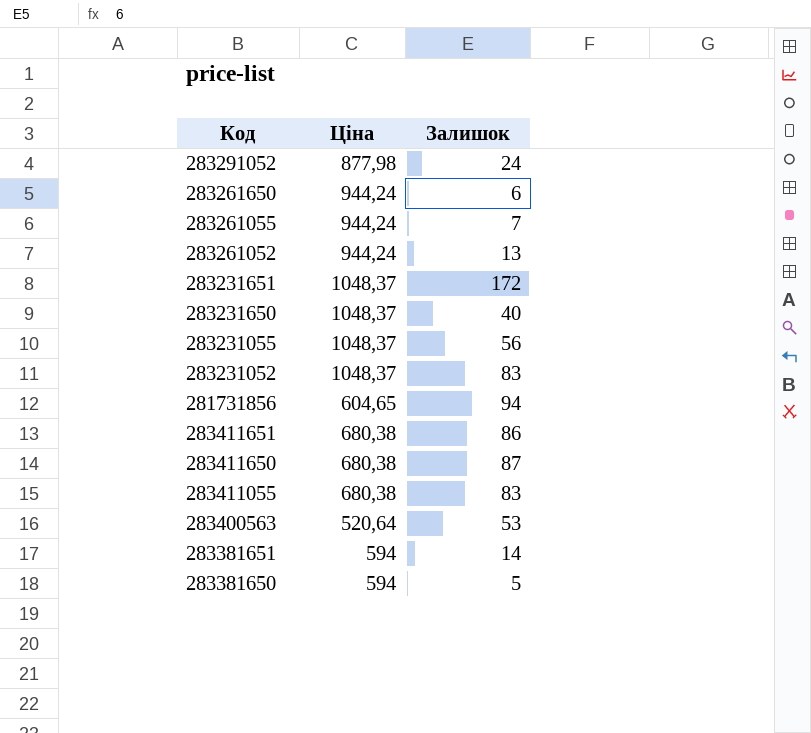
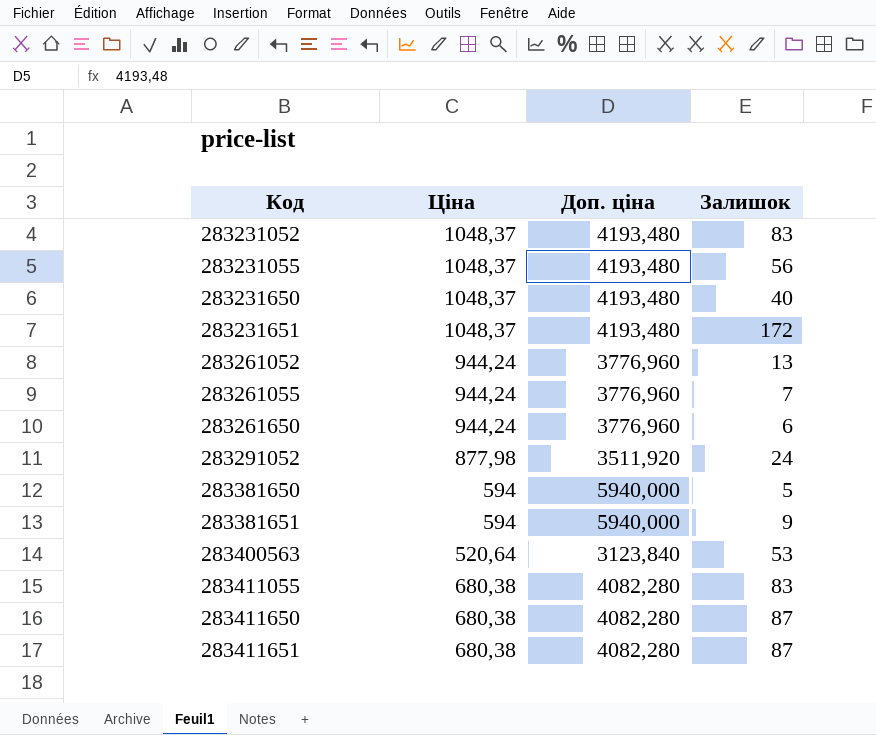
row order: none -> Код ascending
column Доп. ціна | position: none -> 3
row 281731856: 604,65 | 94 -> none
283381651 | Залишок: 14 -> 9
283411651 | Залишок: 86 -> 87

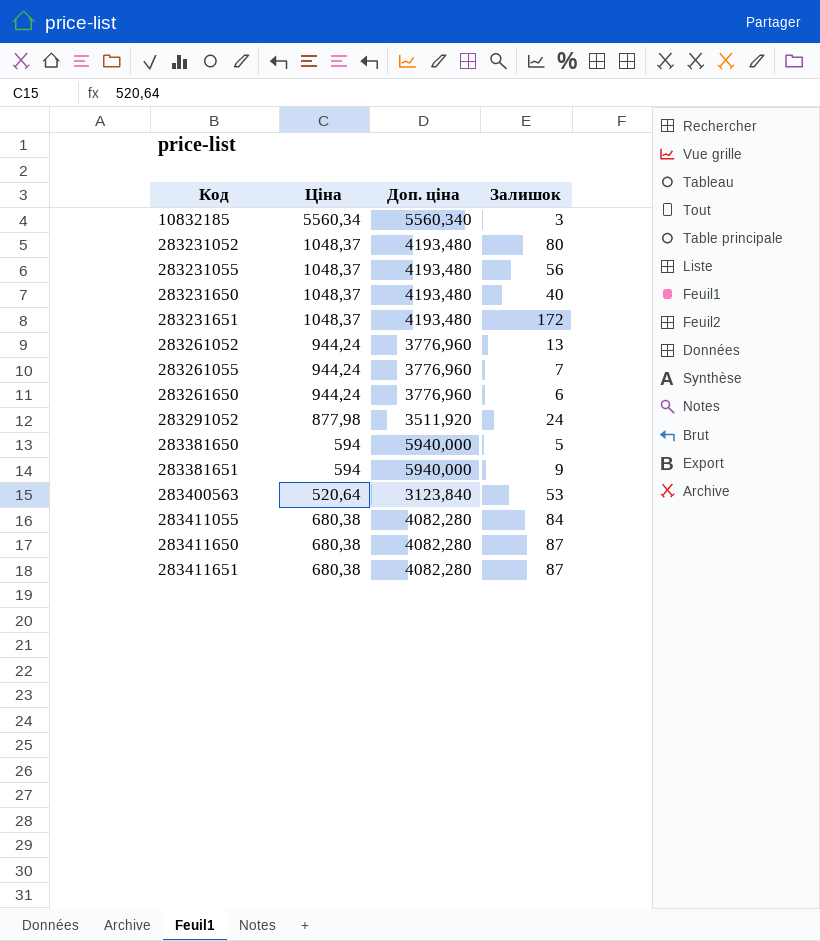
row 10832185: none -> 5560,34 | 5560,340 | 3
283231052 | Залишок: 83 -> 80
283411055 | Залишок: 83 -> 84

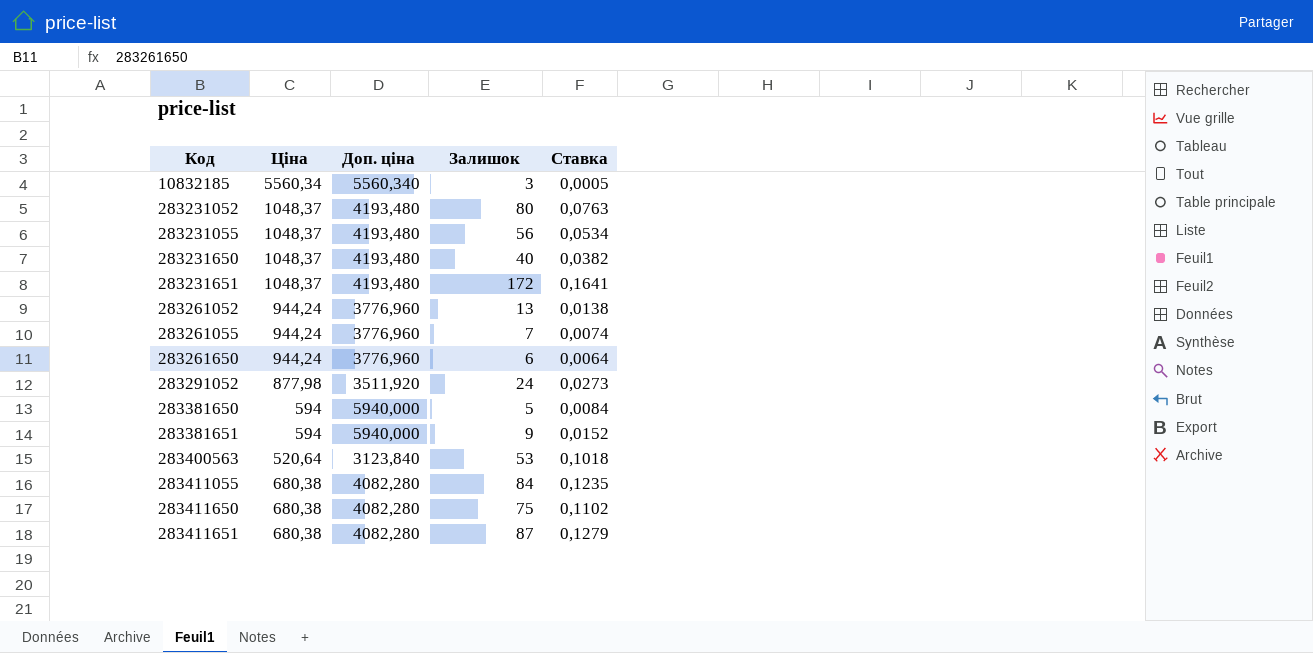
column Ставка | formula: none -> [Залишок] / [Ціна]
283411650 | Залишок: 87 -> 75

